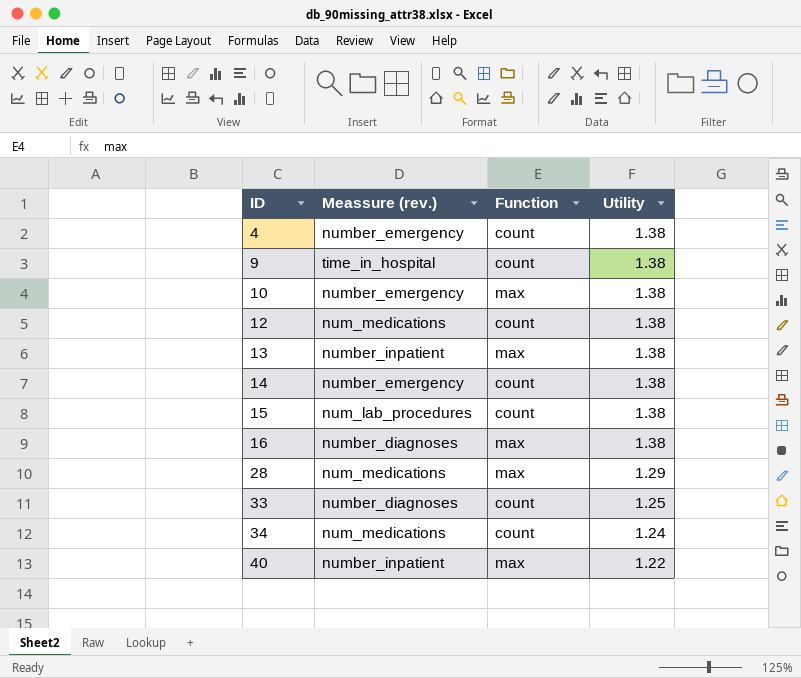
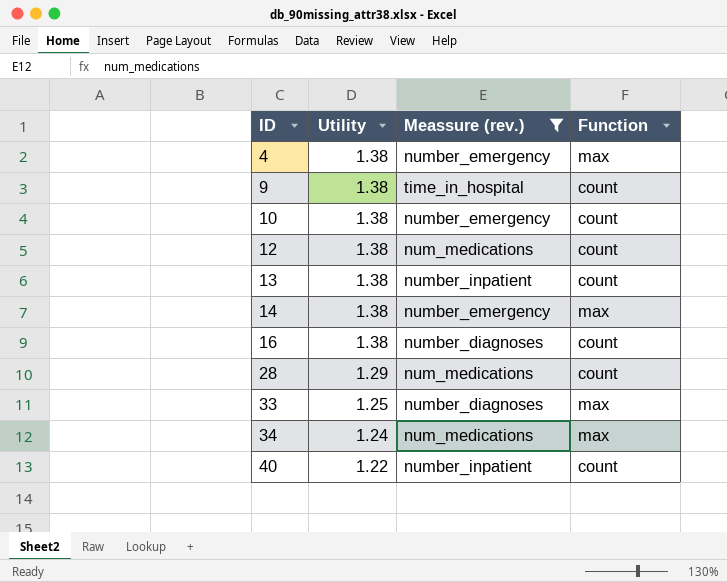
filter: none -> Meassure (rev.) != num_lab_procedures
column Utility | position: 4 -> 2
4 | Function: count -> max
10 | Function: max -> count
13 | Function: max -> count
14 | Function: count -> max
16 | Function: max -> count
28 | Function: max -> count
33 | Function: count -> max
34 | Function: count -> max
40 | Function: max -> count

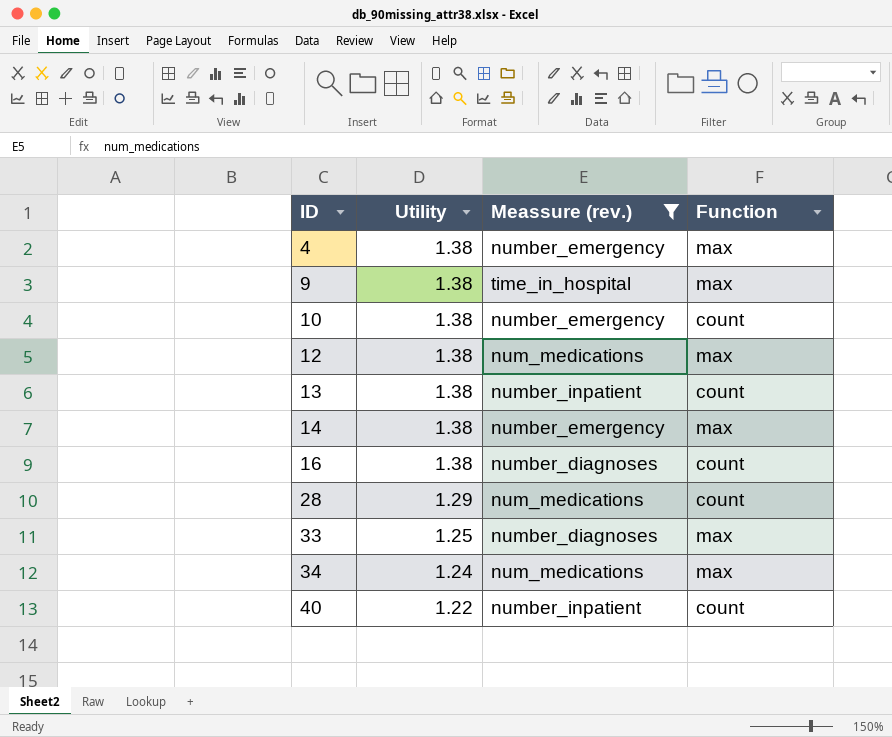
9 | Function: count -> max
12 | Function: count -> max

